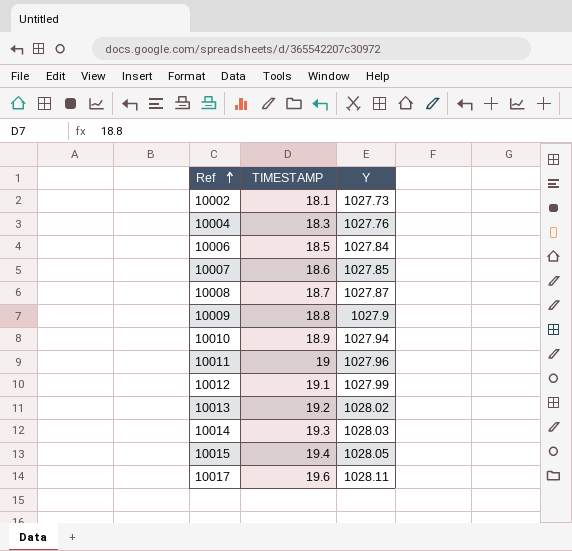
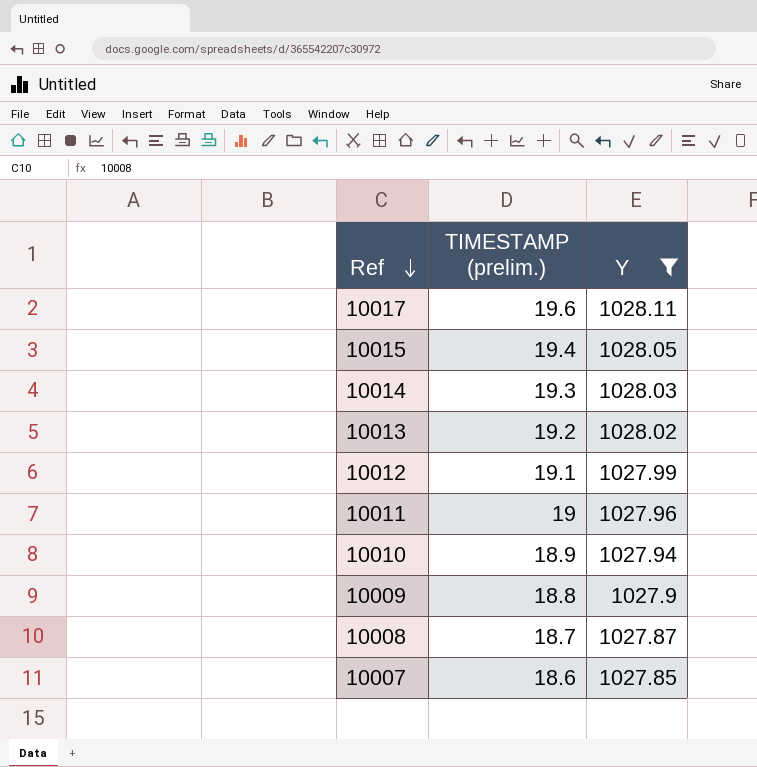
filter: none -> Y >= 1027.85
row order: Ref ascending -> Ref descending
column name: TIMESTAMP -> TIMESTAMP (prelim.)

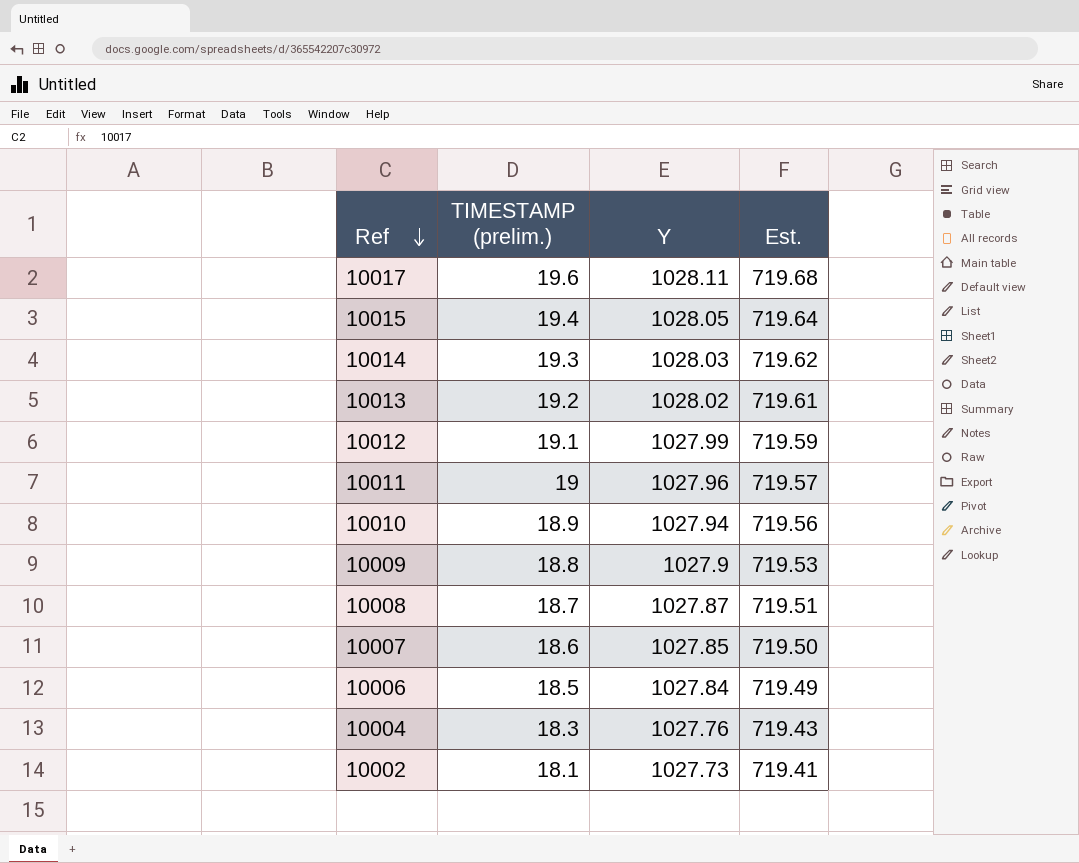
filter: Y >= 1027.85 -> none
column Est. | formula: none -> [Y] * 0.7

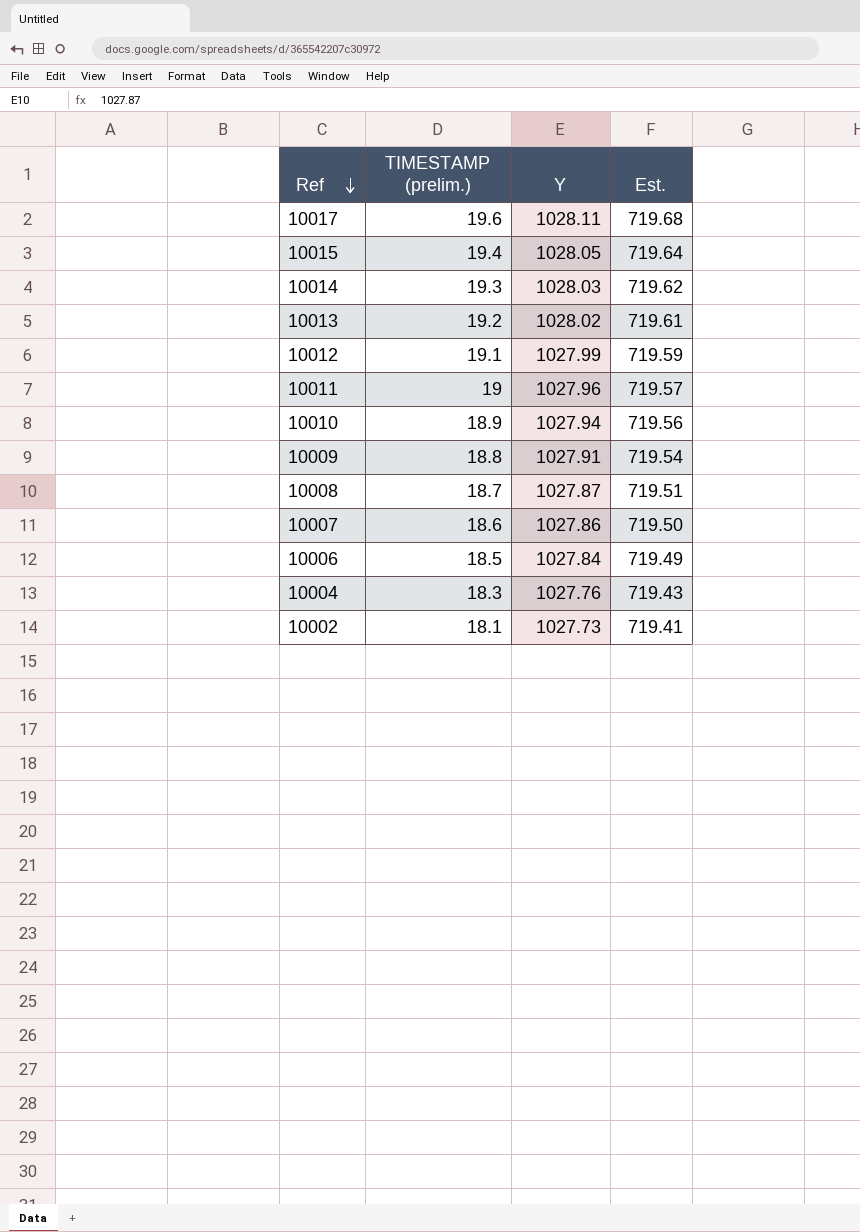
10009 | Y: 1027.9 -> 1027.91
10009 | Est.: 719.53 -> 719.54
10007 | Y: 1027.85 -> 1027.86

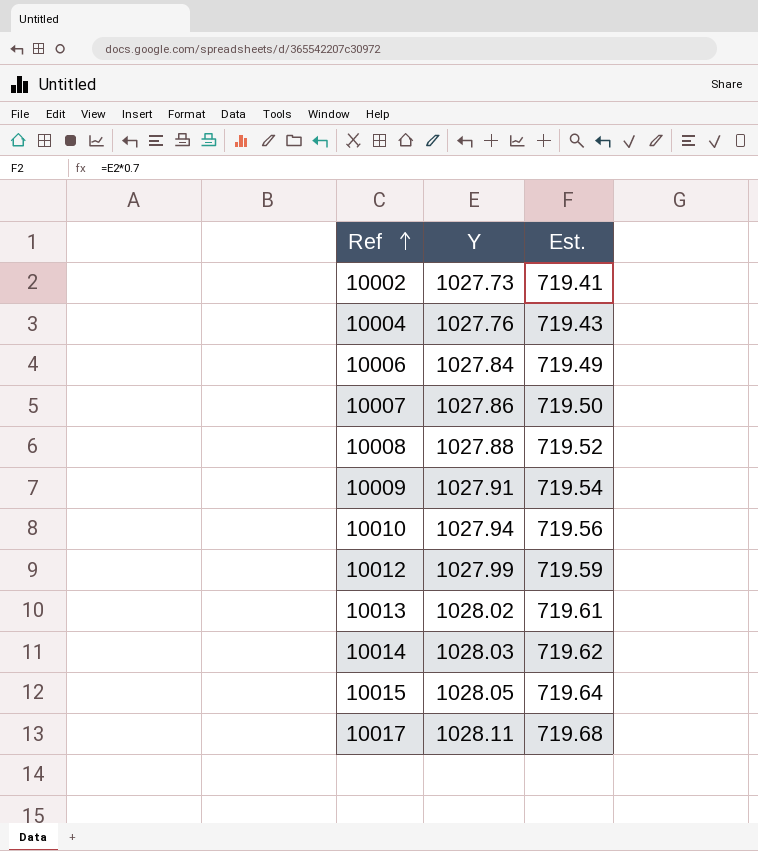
row order: Ref descending -> Ref ascending
column TIMESTAMP (prelim.) | position: 2 -> none
row 10011: 19 | 1027.96 | 719.57 -> none
10008 | Y: 1027.87 -> 1027.88
10008 | Est.: 719.51 -> 719.52

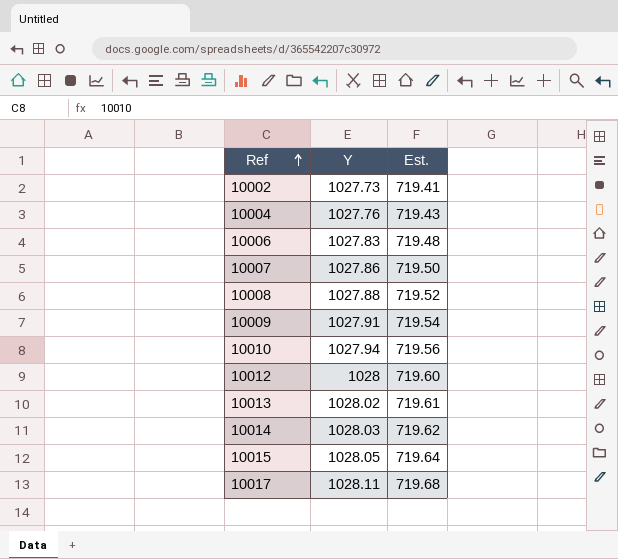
10006 | Y: 1027.84 -> 1027.83
10006 | Est.: 719.49 -> 719.48
10012 | Y: 1027.99 -> 1028
10012 | Est.: 719.59 -> 719.60

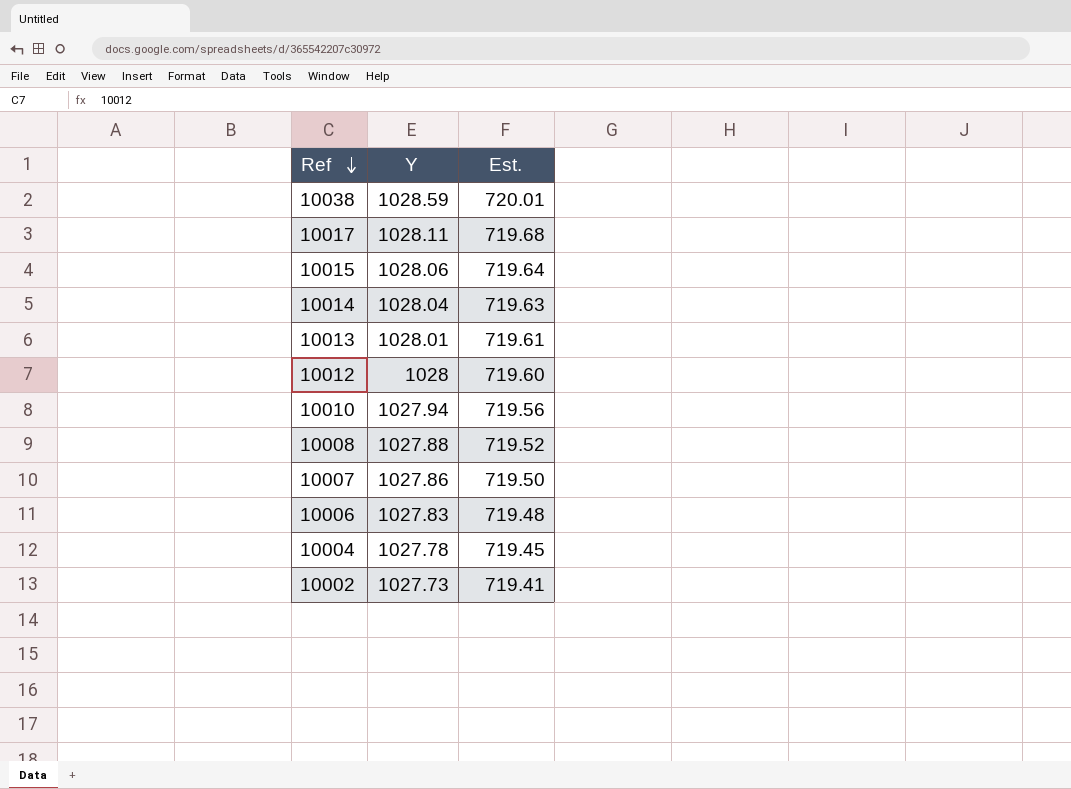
row order: Ref ascending -> Ref descending
row 10009: 1027.91 | 719.54 -> none
row 10038: none -> 1028.59 | 720.01
10015 | Y: 1028.05 -> 1028.06
10014 | Y: 1028.03 -> 1028.04
10014 | Est.: 719.62 -> 719.63
10013 | Y: 1028.02 -> 1028.01
10004 | Y: 1027.76 -> 1027.78
10004 | Est.: 719.43 -> 719.45

